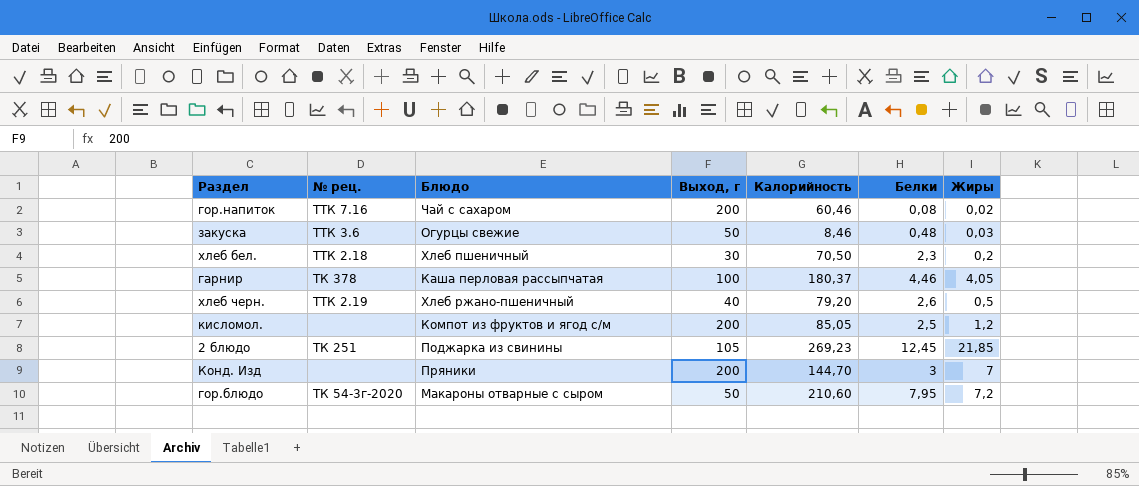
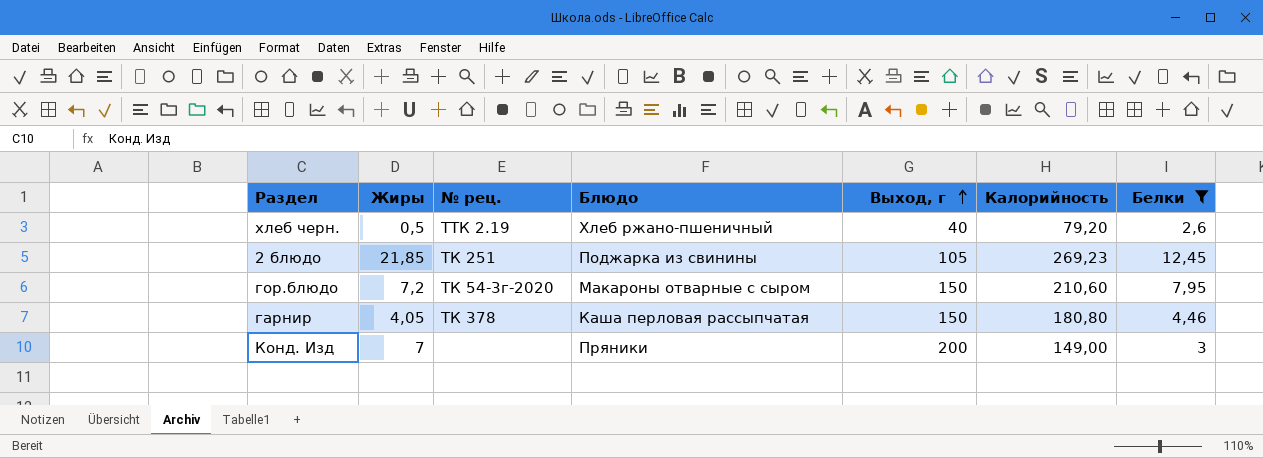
filter: none -> Белки >= 2,6
row order: none -> Выход, г ascending
column Жиры | position: 7 -> 2
гор.блюдо | Выход, г: 50 -> 150
гарнир | Выход, г: 100 -> 150
гарнир | Калорийность: 180,37 -> 180,80
Конд. Изд | Калорийность: 144,70 -> 149,00

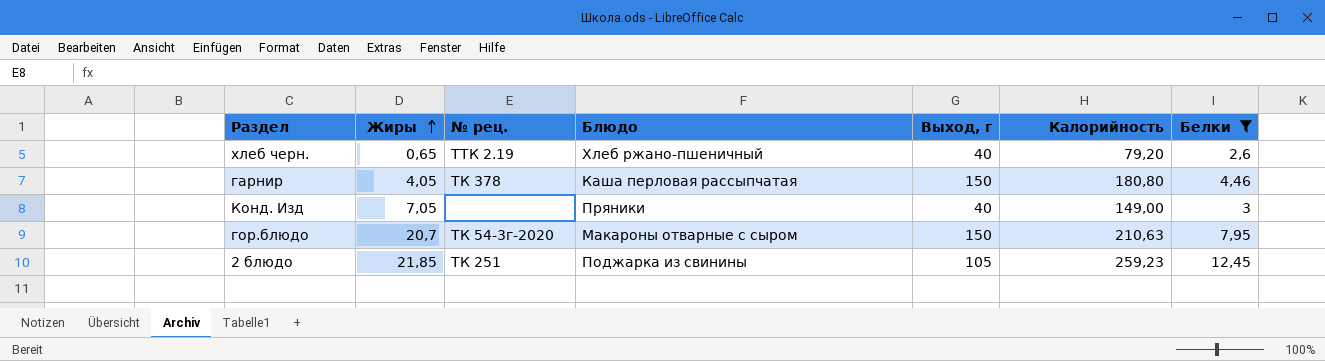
row order: Выход, г ascending -> Жиры ascending
хлеб черн. | Жиры: 0,5 -> 0,65
Конд. Изд | Жиры: 7 -> 7,05
Конд. Изд | Выход, г: 200 -> 40
гор.блюдо | Жиры: 7,2 -> 20,7
гор.блюдо | Калорийность: 210,60 -> 210,63
2 блюдо | Калорийность: 269,23 -> 259,23

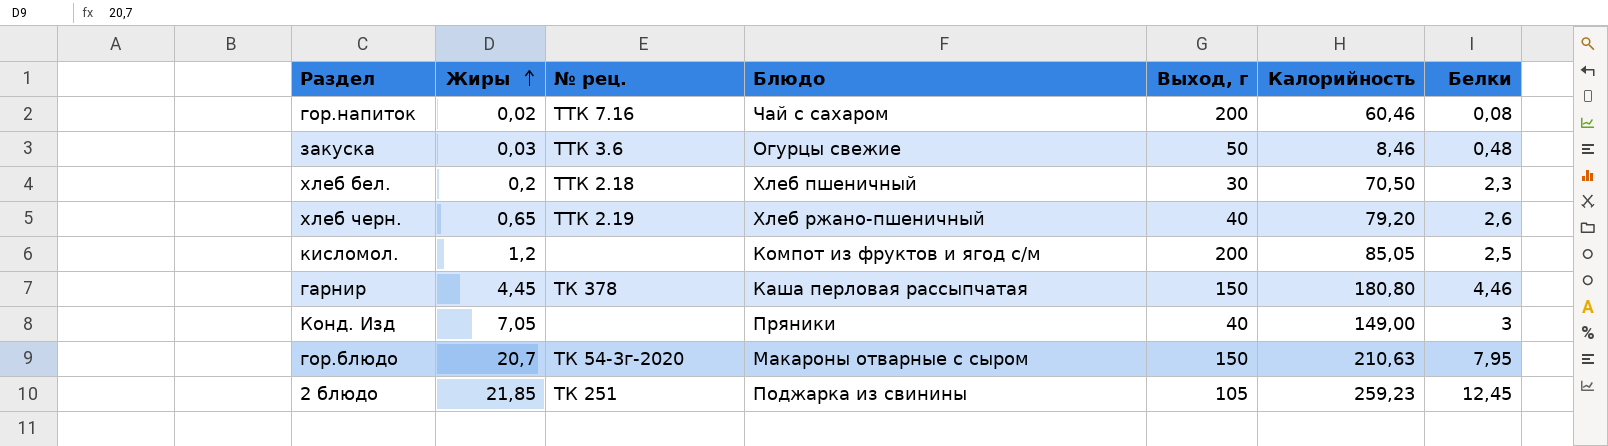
filter: Белки >= 2,6 -> none
гарнир | Жиры: 4,05 -> 4,45

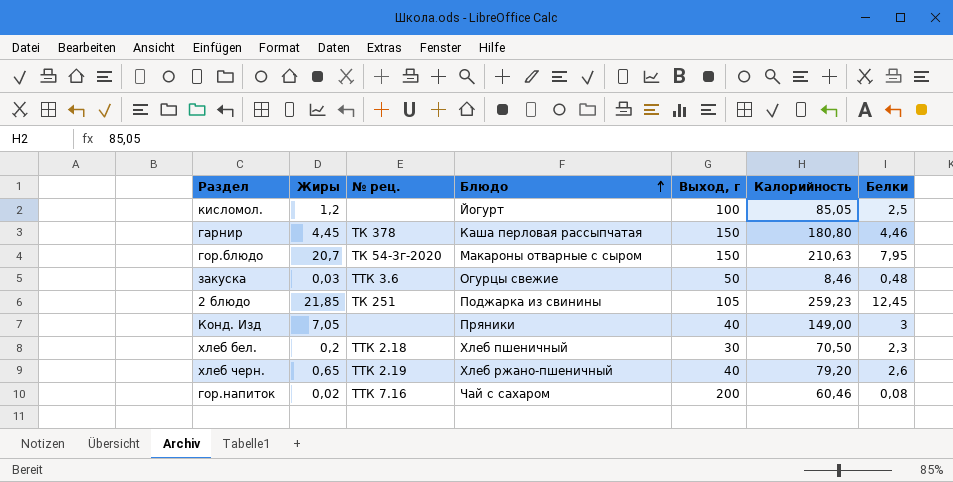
row order: Жиры ascending -> Блюдо ascending
кисломол. | Блюдо: Компот из фруктов и ягод с/м -> Йогурт
кисломол. | Выход, г: 200 -> 100

